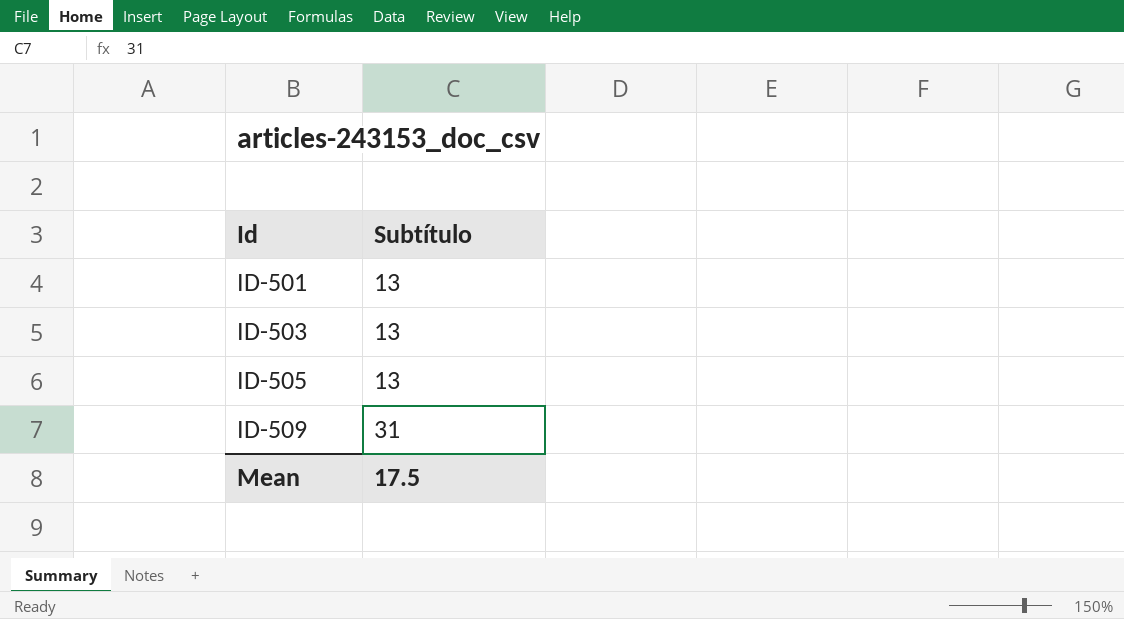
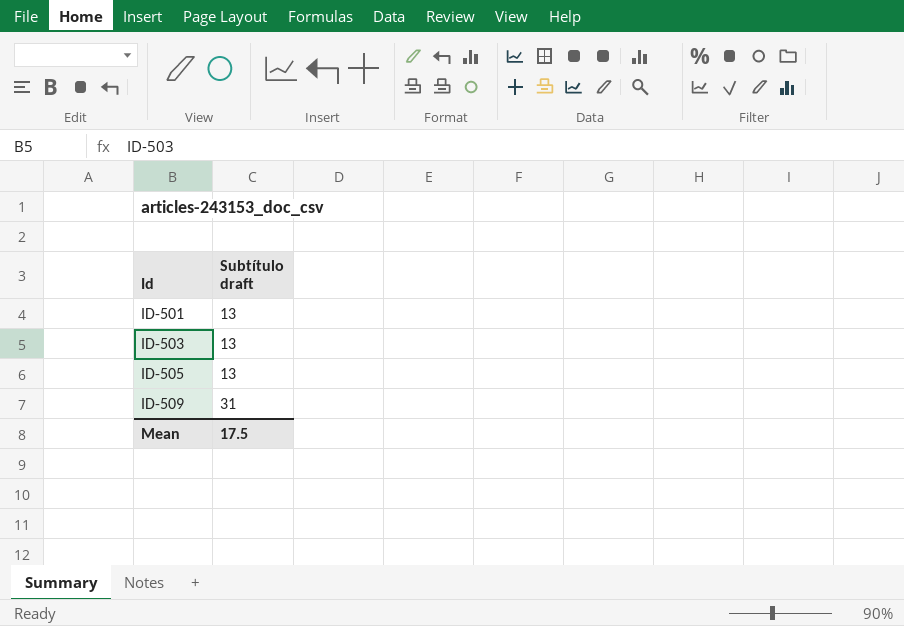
column name: Subtítulo -> Subtítulo draft

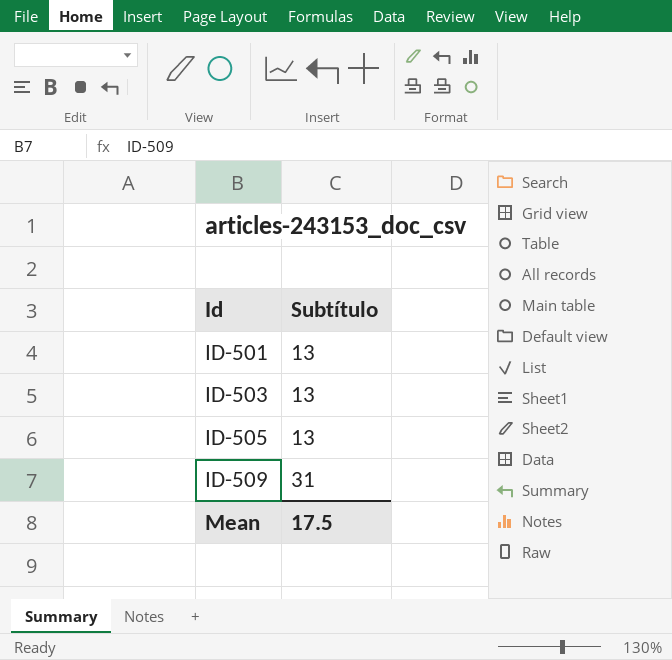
column name: Subtítulo draft -> Subtítulo

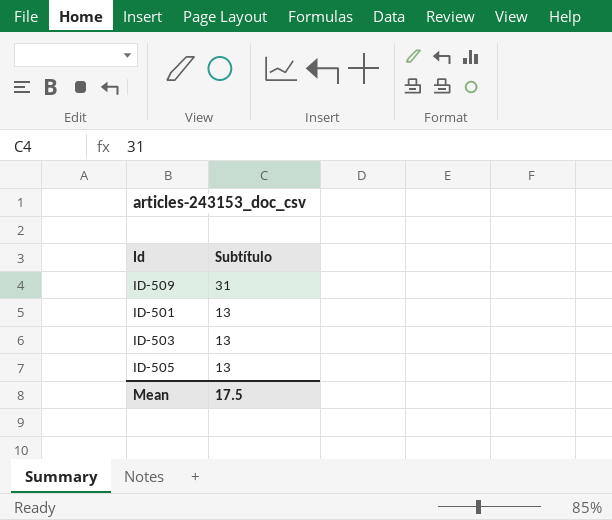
row order: Id ascending -> Subtítulo descending

